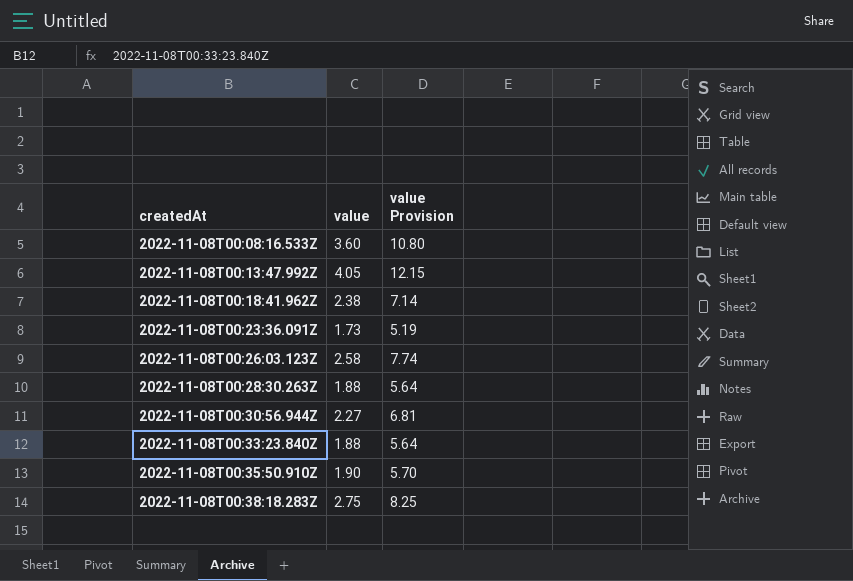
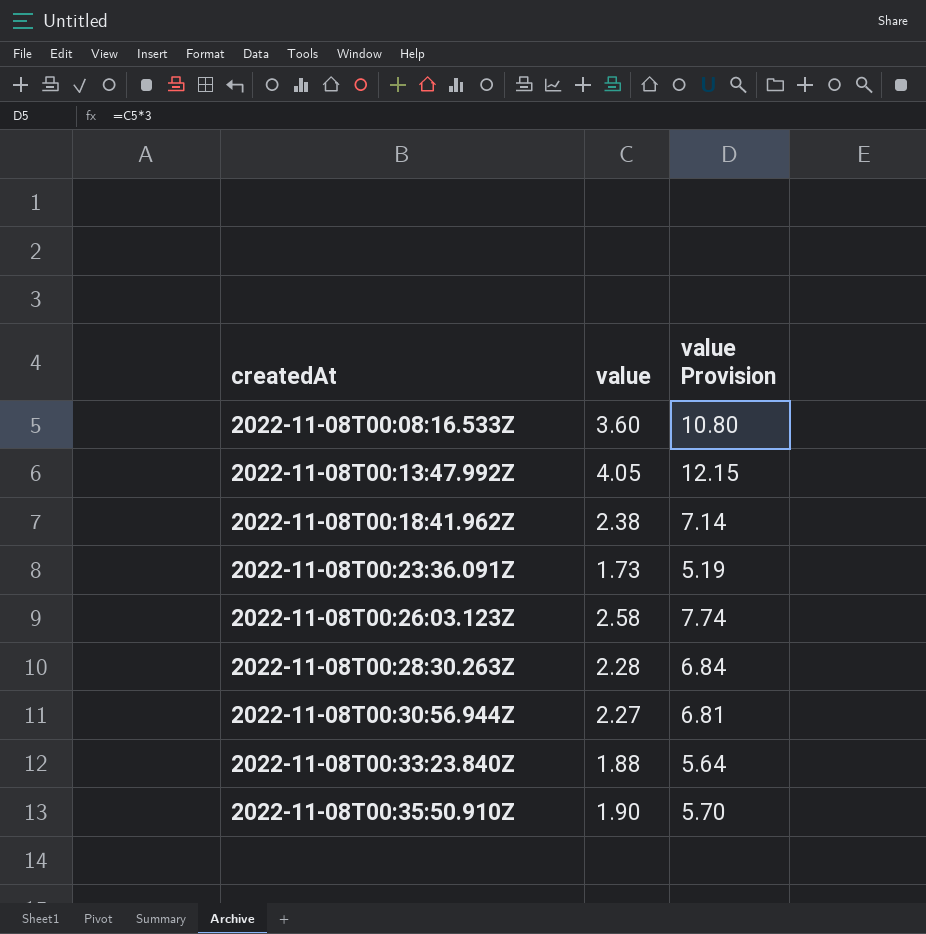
row 2022-11-08T00:38:18.283Z: 2.75 | 8.25 -> none
2022-11-08T00:28:30.263Z | value: 1.88 -> 2.28
2022-11-08T00:28:30.263Z | value Provision: 5.64 -> 6.84

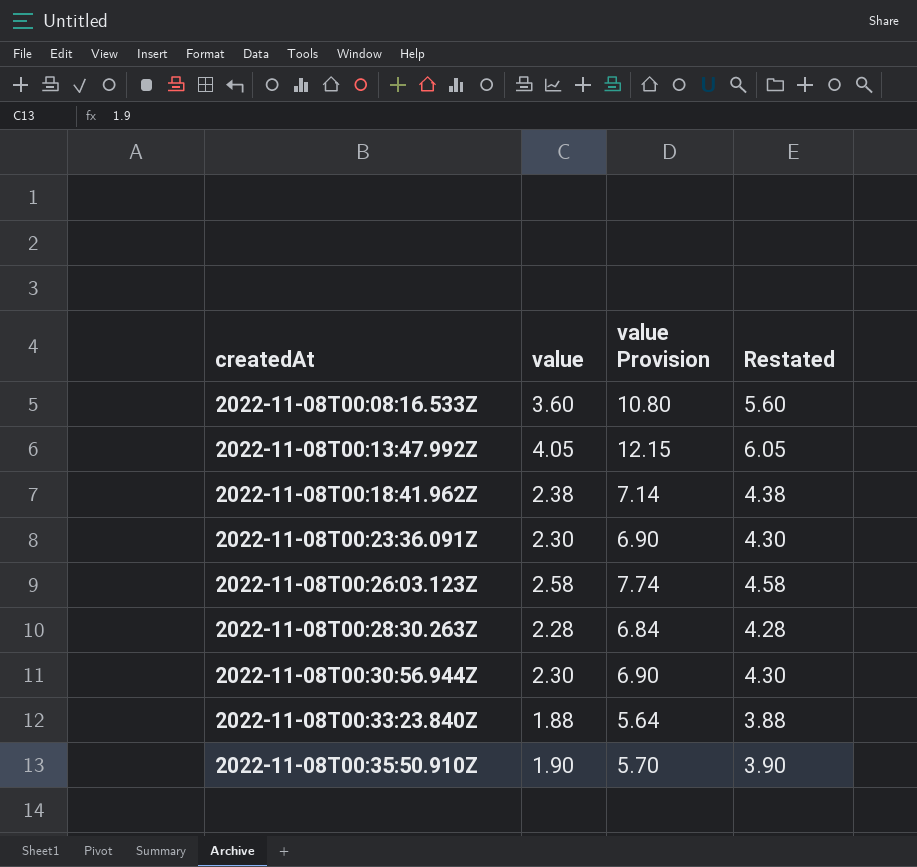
column Restated | formula: none -> [value] + 2
2022-11-08T00:23:36.091Z | value: 1.73 -> 2.30
2022-11-08T00:23:36.091Z | value Provision: 5.19 -> 6.90
2022-11-08T00:30:56.944Z | value: 2.27 -> 2.30
2022-11-08T00:30:56.944Z | value Provision: 6.81 -> 6.90

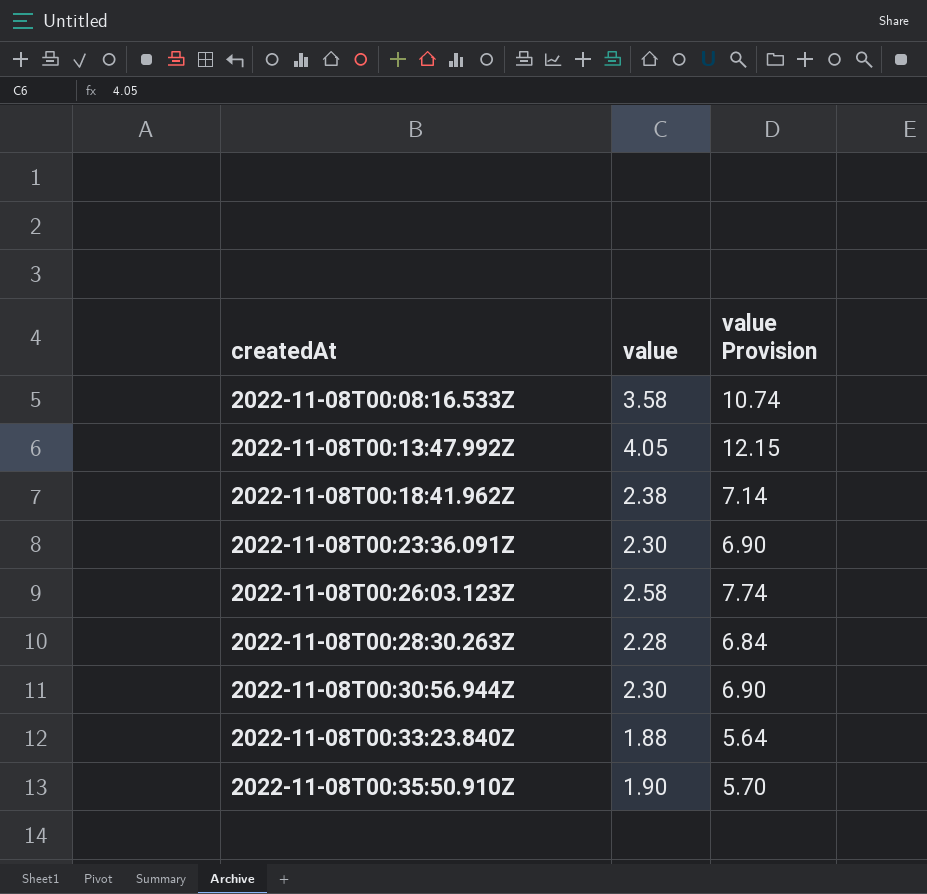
column Restated | formula: [value] + 2 -> none
2022-11-08T00:08:16.533Z | value: 3.60 -> 3.58
2022-11-08T00:08:16.533Z | value Provision: 10.80 -> 10.74

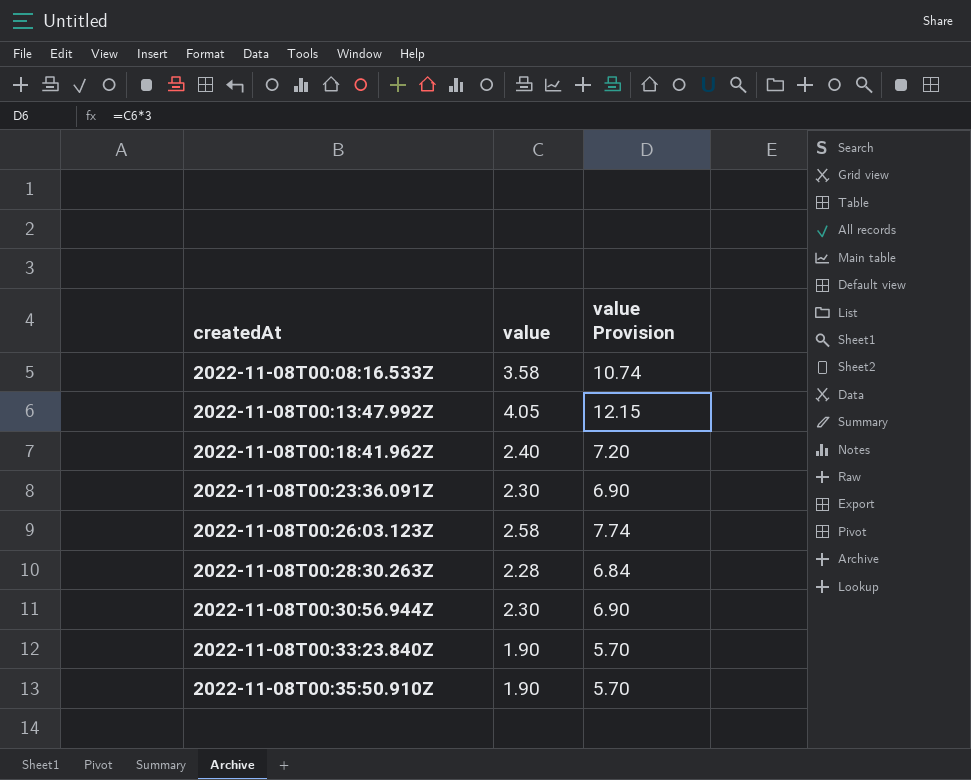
2022-11-08T00:18:41.962Z | value: 2.38 -> 2.40
2022-11-08T00:18:41.962Z | value Provision: 7.14 -> 7.20
2022-11-08T00:33:23.840Z | value: 1.88 -> 1.90
2022-11-08T00:33:23.840Z | value Provision: 5.64 -> 5.70

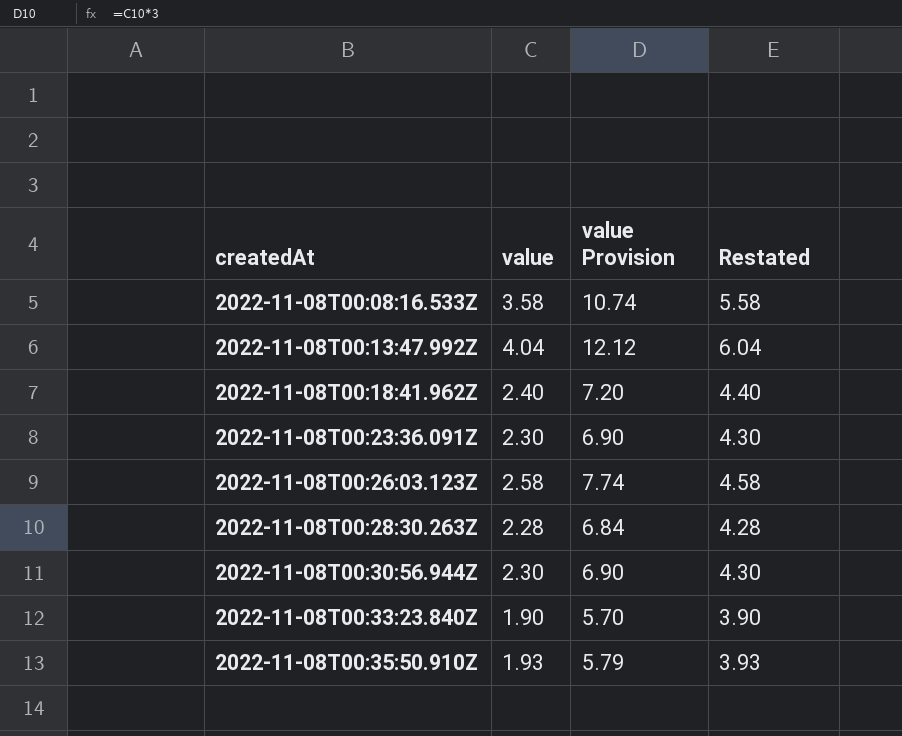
column Restated | formula: none -> [value] + 2
2022-11-08T00:13:47.992Z | value: 4.05 -> 4.04
2022-11-08T00:13:47.992Z | value Provision: 12.15 -> 12.12
2022-11-08T00:35:50.910Z | value: 1.90 -> 1.93
2022-11-08T00:35:50.910Z | value Provision: 5.70 -> 5.79

